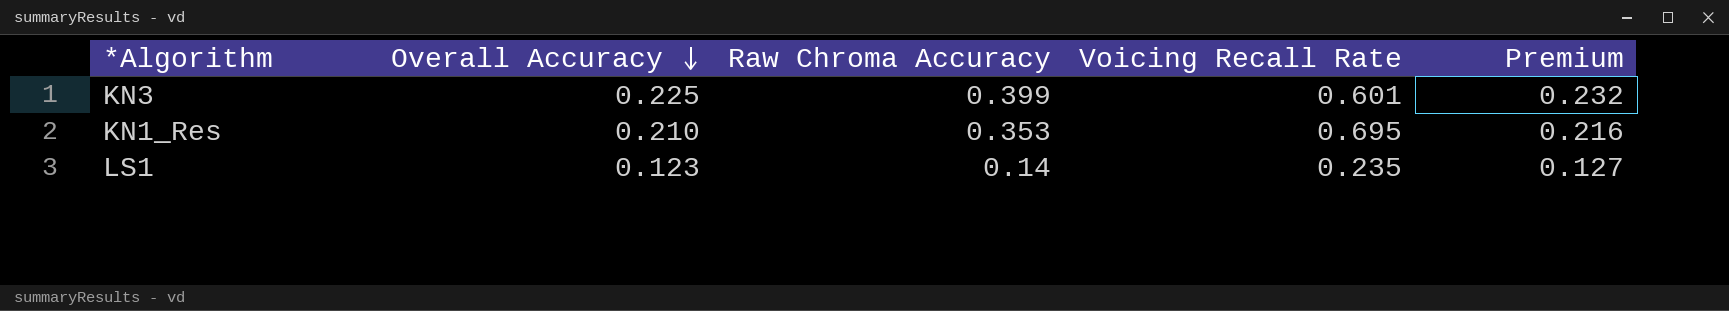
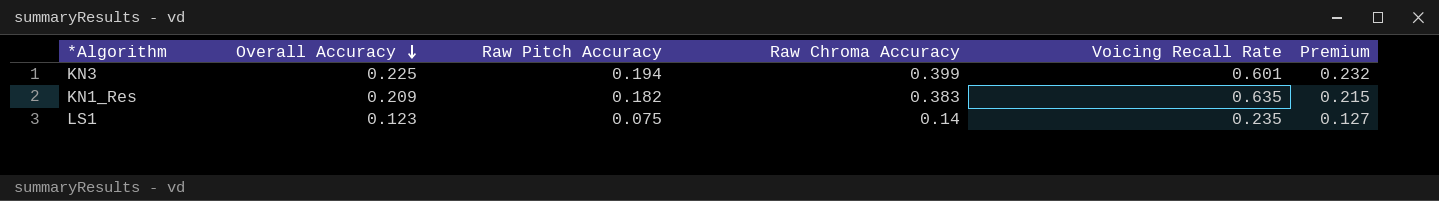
column Raw Pitch Accuracy | position: none -> 3
KN1_Res | Overall Accuracy: 0.210 -> 0.209
KN1_Res | Raw Chroma Accuracy: 0.353 -> 0.383
KN1_Res | Voicing Recall Rate: 0.695 -> 0.635
KN1_Res | Premium: 0.216 -> 0.215

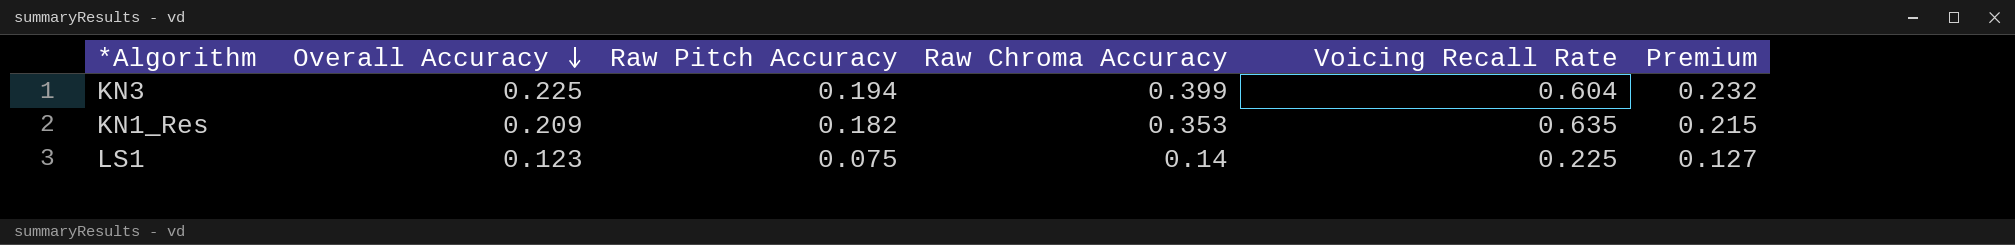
KN3 | Voicing Recall Rate: 0.601 -> 0.604
KN1_Res | Raw Chroma Accuracy: 0.383 -> 0.353
LS1 | Voicing Recall Rate: 0.235 -> 0.225

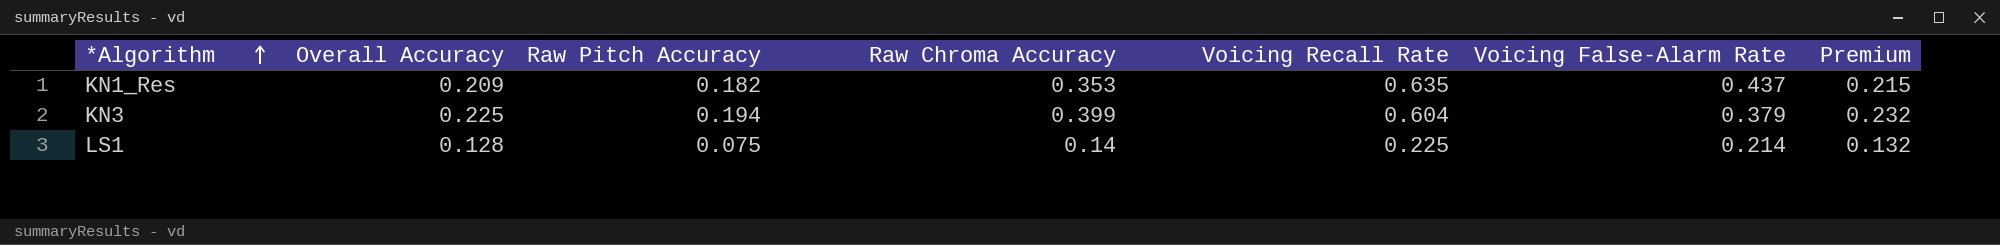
row order: Overall Accuracy descending -> *Algorithm ascending
column Voicing False-Alarm Rate | position: none -> 6
LS1 | Overall Accuracy: 0.123 -> 0.128
LS1 | Premium: 0.127 -> 0.132

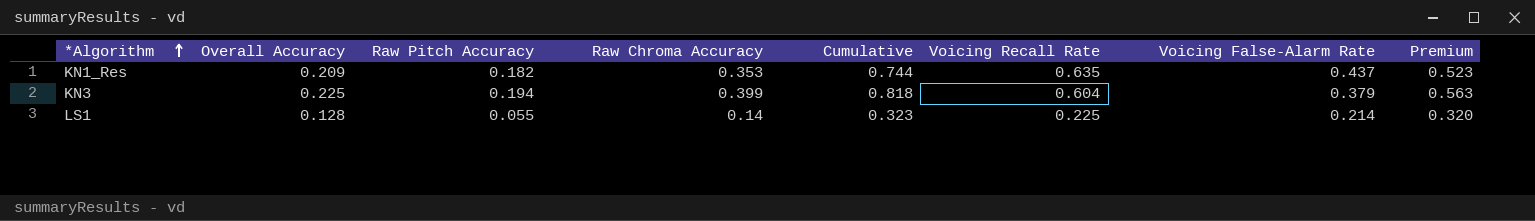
column Cumulative | formula: none -> [Overall Accuracy] + [Raw Pitch Accuracy] + [Raw Chroma Accuracy]
column Premium | formula: [Overall Accuracy] * 1.03 -> [Overall Accuracy] * 2.5
LS1 | Raw Pitch Accuracy: 0.075 -> 0.055

